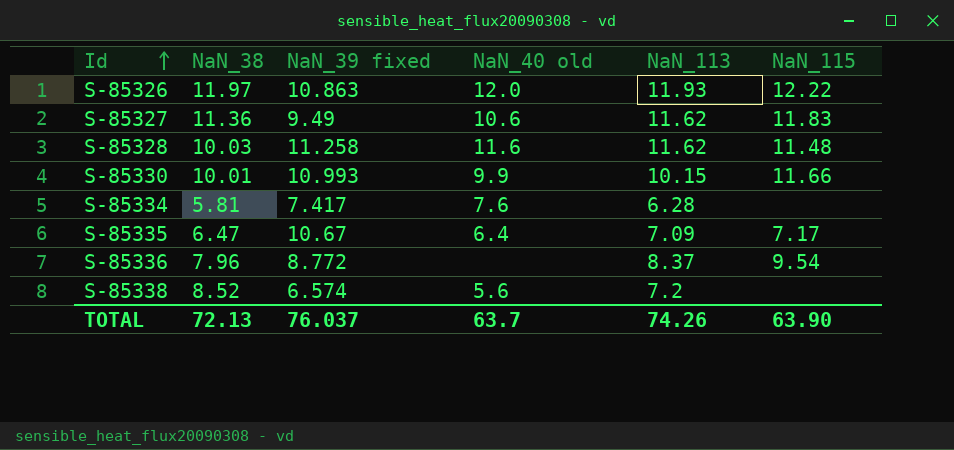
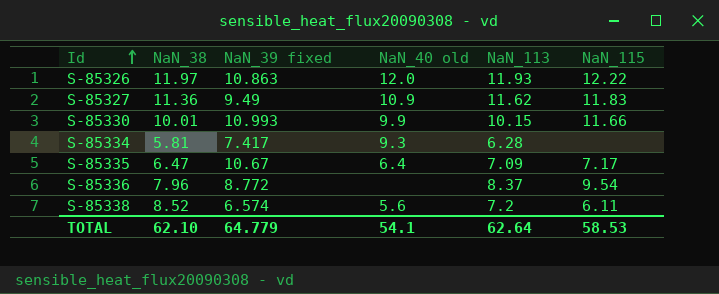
row S-85328: 10.03 | 11.258 | 11.6 | 11.62 | 11.48 -> none
S-85327 | NaN_40 old: 10.6 -> 10.9
S-85334 | NaN_40 old: 7.6 -> 9.3
S-85338 | NaN_115: none -> 6.11
TOTAL | NaN_38: 72.13 -> 62.10
TOTAL | NaN_39 fixed: 76.037 -> 64.779
TOTAL | NaN_40 old: 63.7 -> 54.1
TOTAL | NaN_113: 74.26 -> 62.64
TOTAL | NaN_115: 63.90 -> 58.53

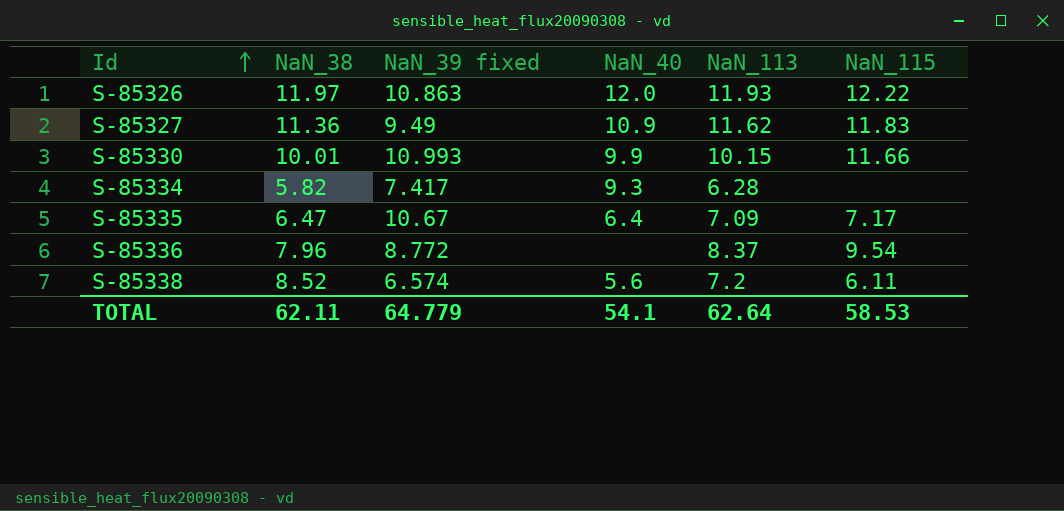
column name: NaN_40 old -> NaN_40
S-85334 | NaN_38: 5.81 -> 5.82
TOTAL | NaN_38: 62.10 -> 62.11

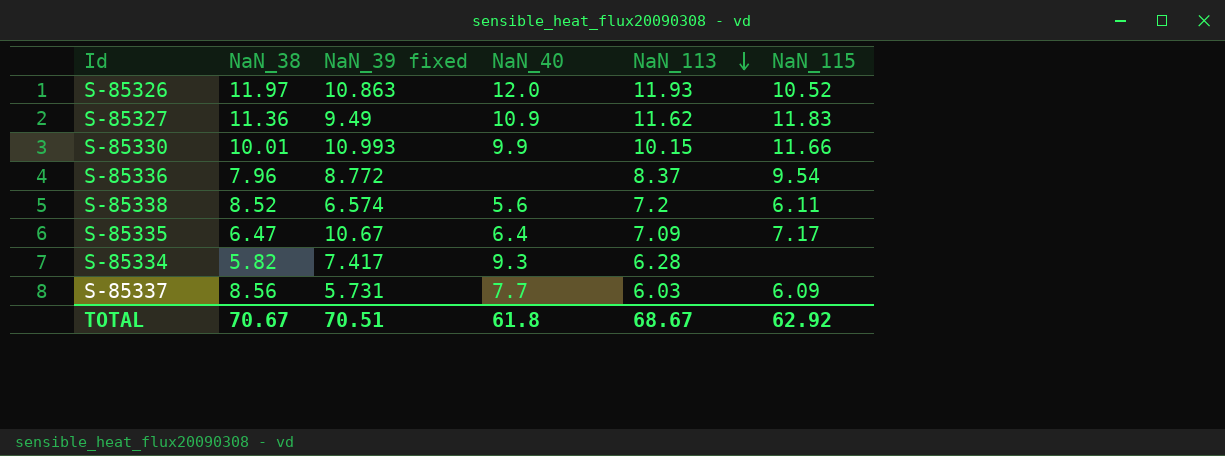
row order: Id ascending -> NaN_113 descending
S-85326 | NaN_115: 12.22 -> 10.52
row S-85337: none -> 8.56 | 5.731 | 7.7 | 6.03 | 6.09
TOTAL | NaN_38: 62.11 -> 70.67
TOTAL | NaN_39 fixed: 64.779 -> 70.51
TOTAL | NaN_40: 54.1 -> 61.8
TOTAL | NaN_113: 62.64 -> 68.67
TOTAL | NaN_115: 58.53 -> 62.92

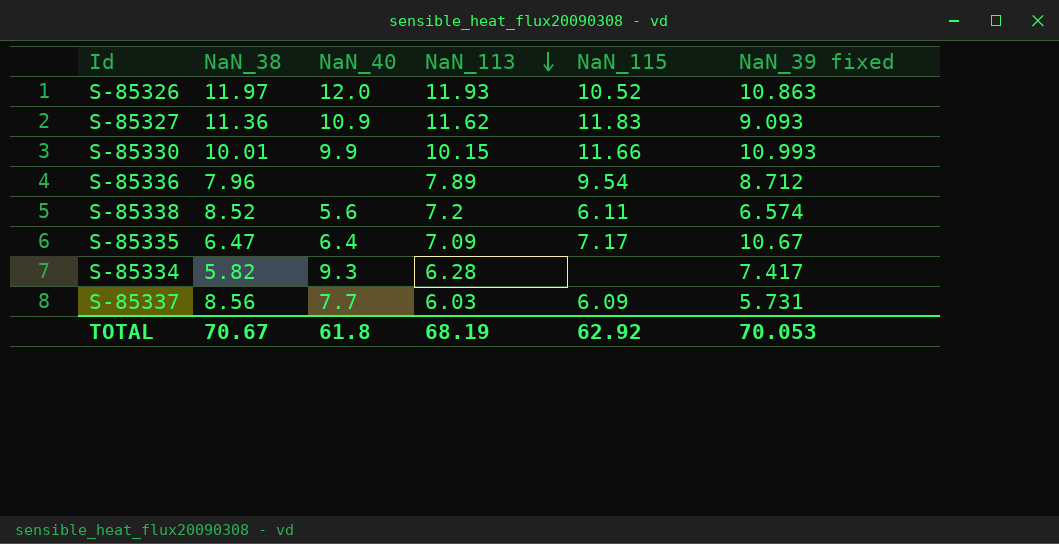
column NaN_39 fixed | position: 3 -> 6
S-85327 | NaN_39 fixed: 9.49 -> 9.093
S-85336 | NaN_113: 8.37 -> 7.89
S-85336 | NaN_39 fixed: 8.772 -> 8.712
TOTAL | NaN_113: 68.67 -> 68.19
TOTAL | NaN_39 fixed: 70.51 -> 70.053

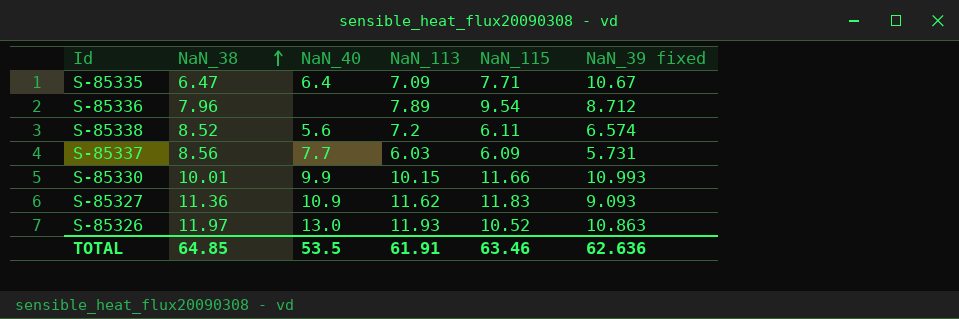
row order: NaN_113 descending -> NaN_38 ascending
row S-85334: 5.82 | 9.3 | 6.28 | none | 7.417 -> none
S-85335 | NaN_115: 7.17 -> 7.71
S-85326 | NaN_40: 12.0 -> 13.0
TOTAL | NaN_38: 70.67 -> 64.85
TOTAL | NaN_40: 61.8 -> 53.5
TOTAL | NaN_113: 68.19 -> 61.91
TOTAL | NaN_115: 62.92 -> 63.46
TOTAL | NaN_39 fixed: 70.053 -> 62.636

